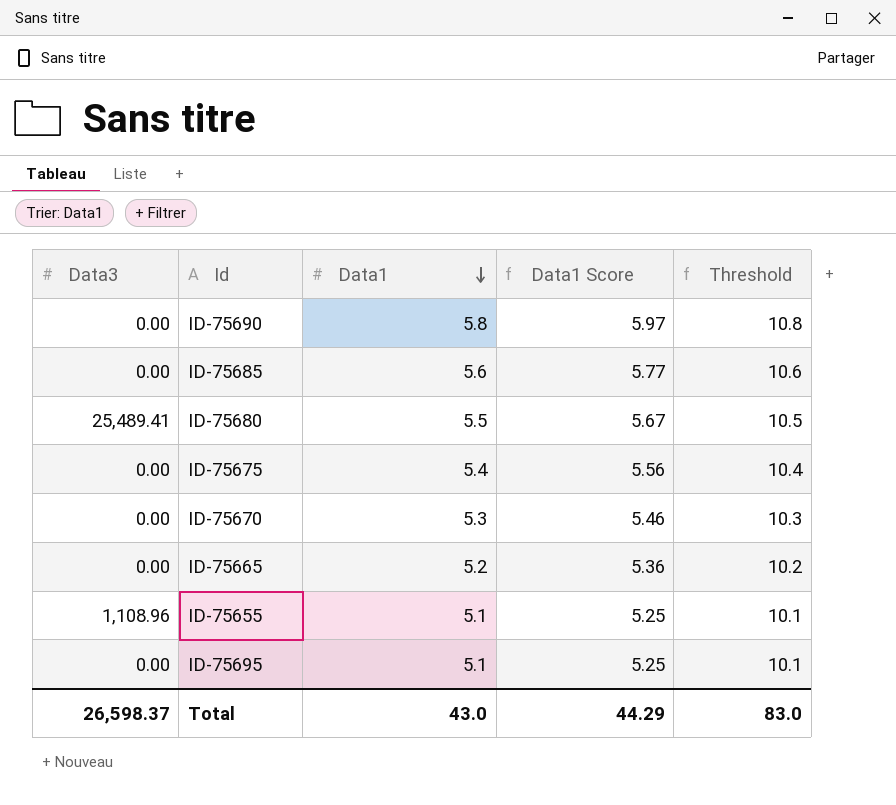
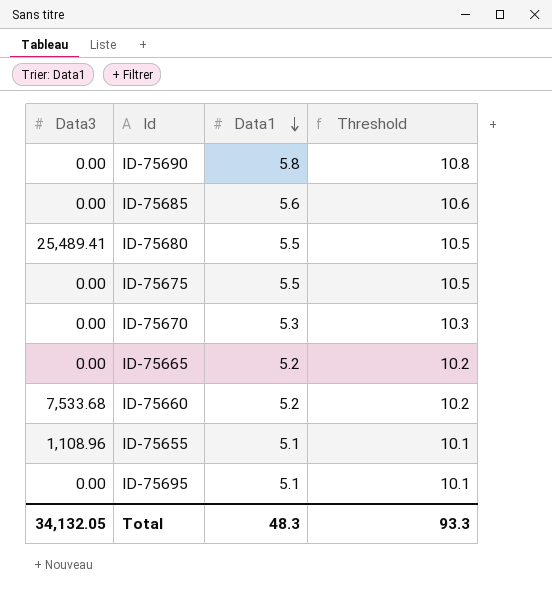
column Data1 Score | formula: [Data1] * 1.03 -> none
ID-75675 | Data1: 5.4 -> 5.5
ID-75675 | Threshold: 10.4 -> 10.5
row ID-75660: none -> 7,533.68 | 5.2 | 10.2
Total | Data3: 26,598.37 -> 34,132.05
Total | Data1: 43.0 -> 48.3
Total | Threshold: 83.0 -> 93.3

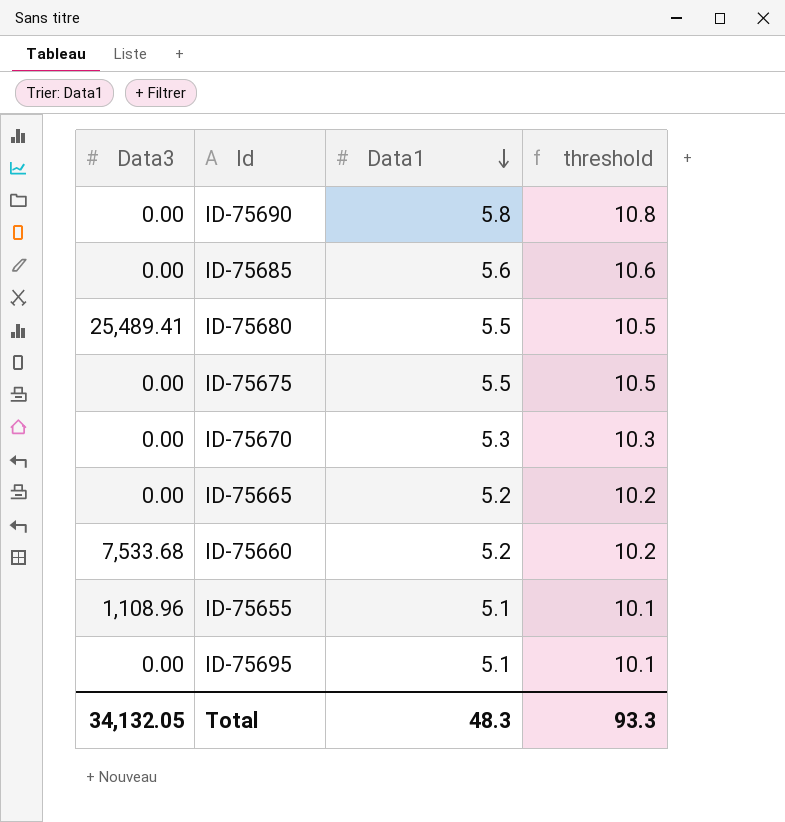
column name: Threshold -> threshold

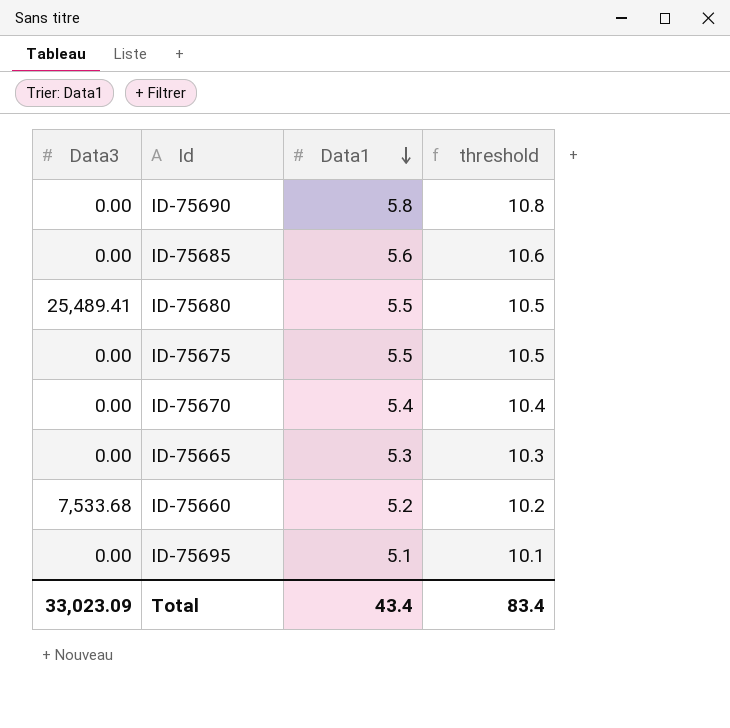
row ID-75655: 1,108.96 | 5.1 | 10.1 -> none
ID-75670 | Data1: 5.3 -> 5.4
ID-75670 | threshold: 10.3 -> 10.4
ID-75665 | Data1: 5.2 -> 5.3
ID-75665 | threshold: 10.2 -> 10.3
Total | Data3: 34,132.05 -> 33,023.09
Total | Data1: 48.3 -> 43.4
Total | threshold: 93.3 -> 83.4

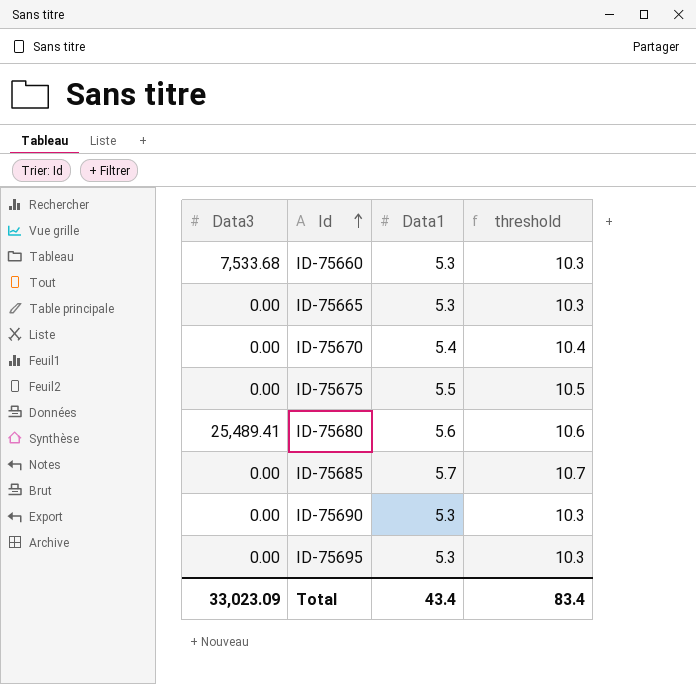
row order: Data1 descending -> Id ascending
ID-75660 | Data1: 5.2 -> 5.3
ID-75660 | threshold: 10.2 -> 10.3
ID-75680 | Data1: 5.5 -> 5.6
ID-75680 | threshold: 10.5 -> 10.6
ID-75685 | Data1: 5.6 -> 5.7
ID-75685 | threshold: 10.6 -> 10.7
ID-75690 | Data1: 5.8 -> 5.3
ID-75690 | threshold: 10.8 -> 10.3
ID-75695 | Data1: 5.1 -> 5.3
ID-75695 | threshold: 10.1 -> 10.3

